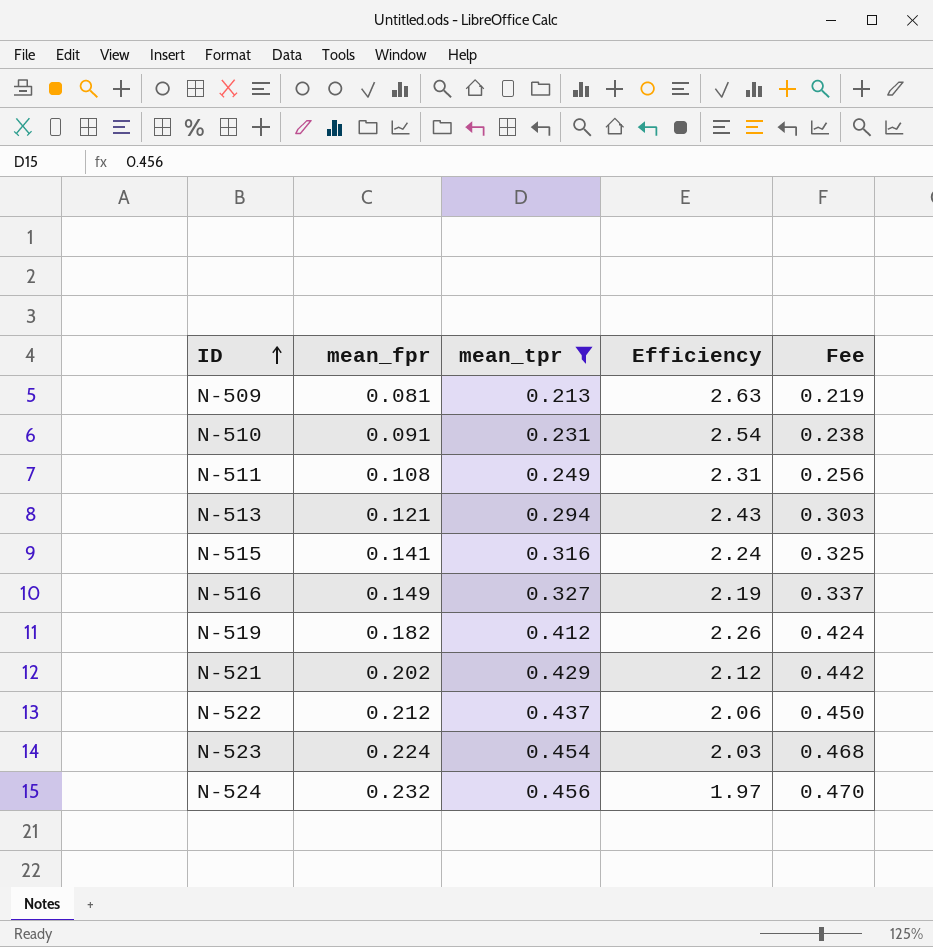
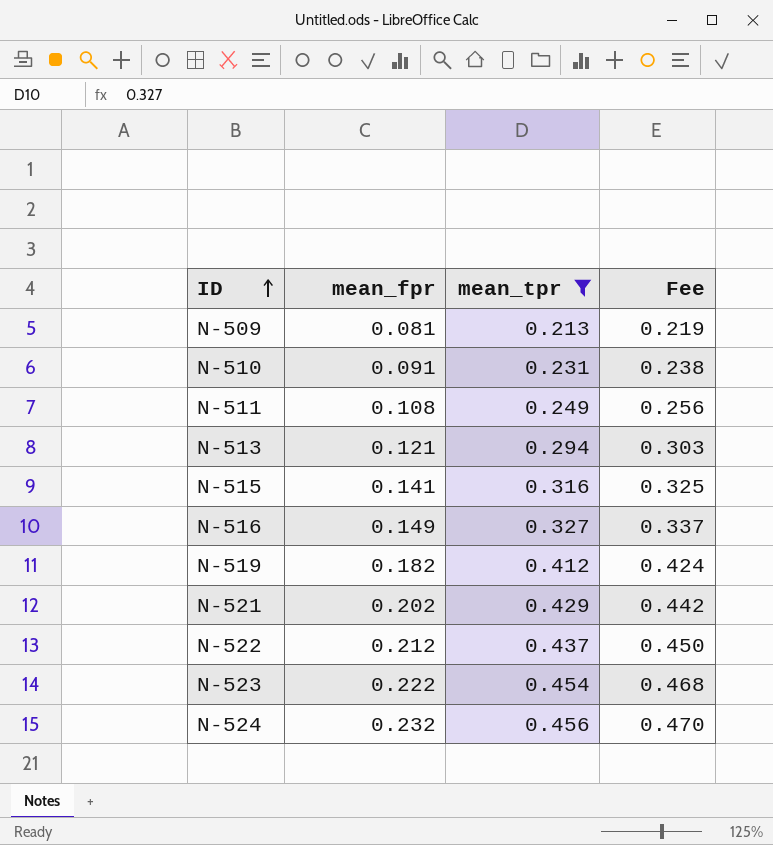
column Efficiency | formula: [mean_tpr] / [mean_fpr] -> none
N-523 | mean_fpr: 0.224 -> 0.222

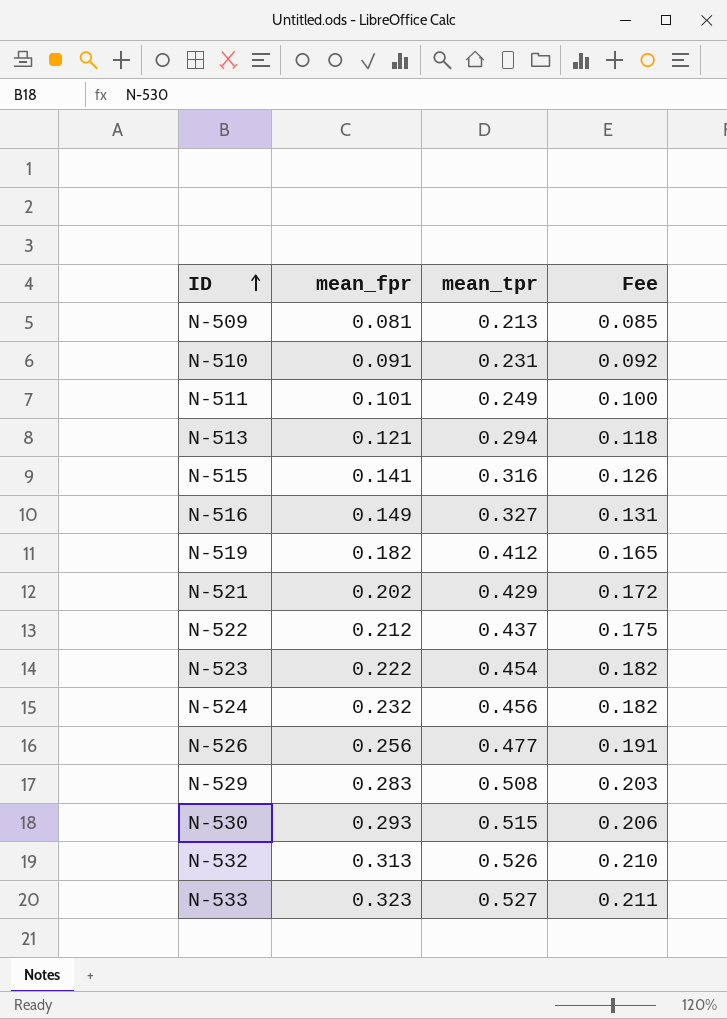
filter: mean_tpr <= 0.456 -> none
column Fee | formula: [mean_tpr] * 1.03 -> [mean_tpr] * 0.4
N-511 | mean_fpr: 0.108 -> 0.101

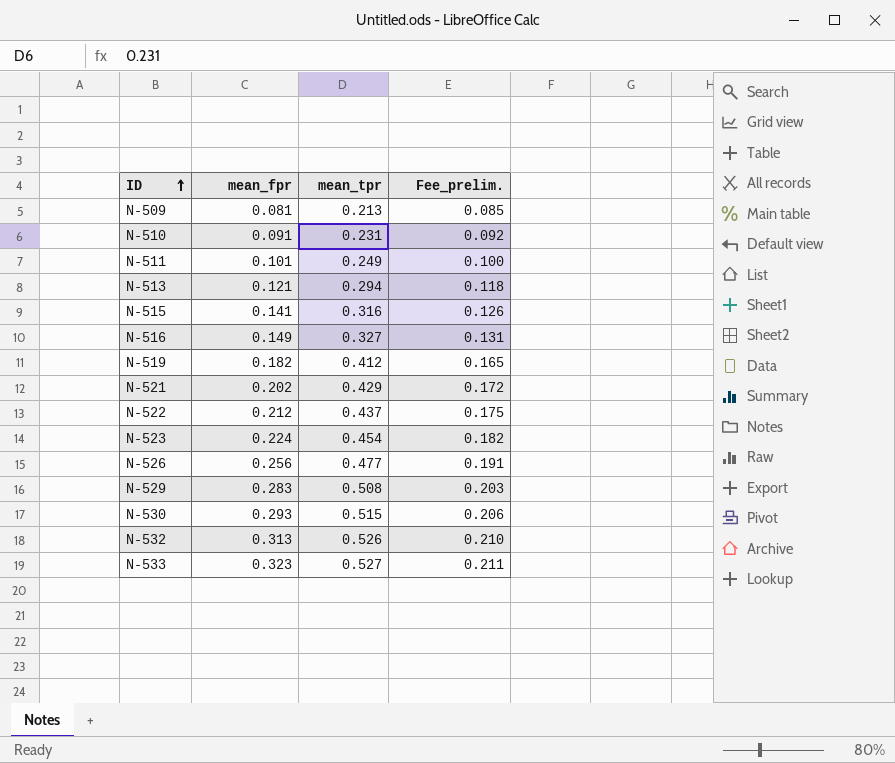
column name: Fee -> Fee_prelim.
row N-524: 0.232 | 0.456 | 0.182 -> none
N-523 | mean_fpr: 0.222 -> 0.224

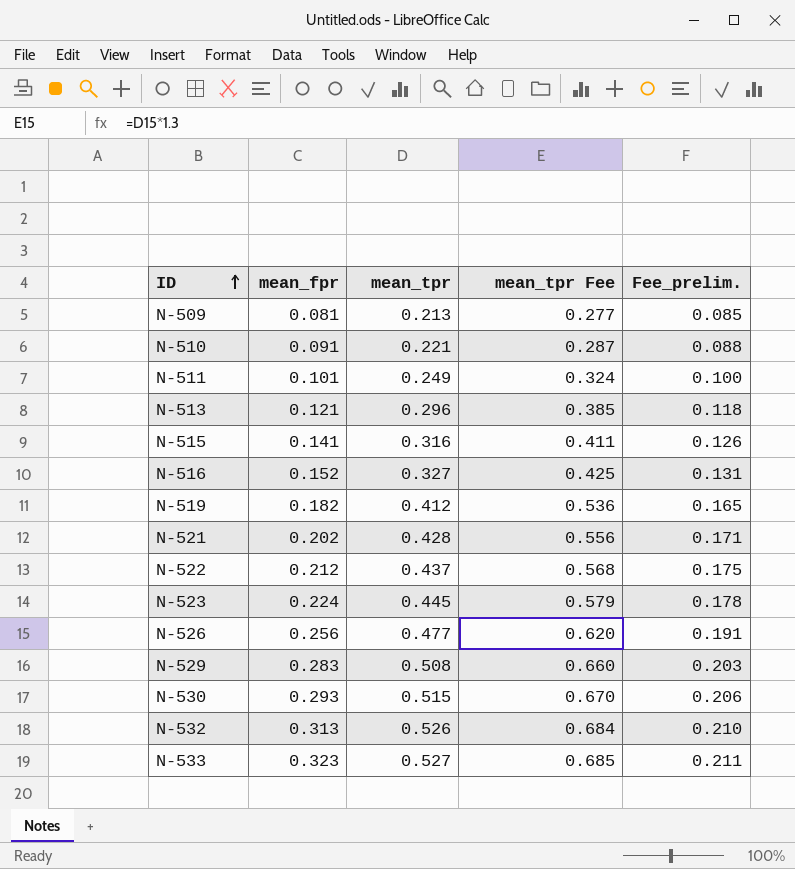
column mean_tpr Fee | formula: none -> [mean_tpr] * 1.3
N-510 | mean_tpr: 0.231 -> 0.221
N-510 | Fee_prelim.: 0.092 -> 0.088
N-513 | mean_tpr: 0.294 -> 0.296
N-516 | mean_fpr: 0.149 -> 0.152
N-521 | mean_tpr: 0.429 -> 0.428
N-521 | Fee_prelim.: 0.172 -> 0.171
N-523 | mean_tpr: 0.454 -> 0.445
N-523 | Fee_prelim.: 0.182 -> 0.178

